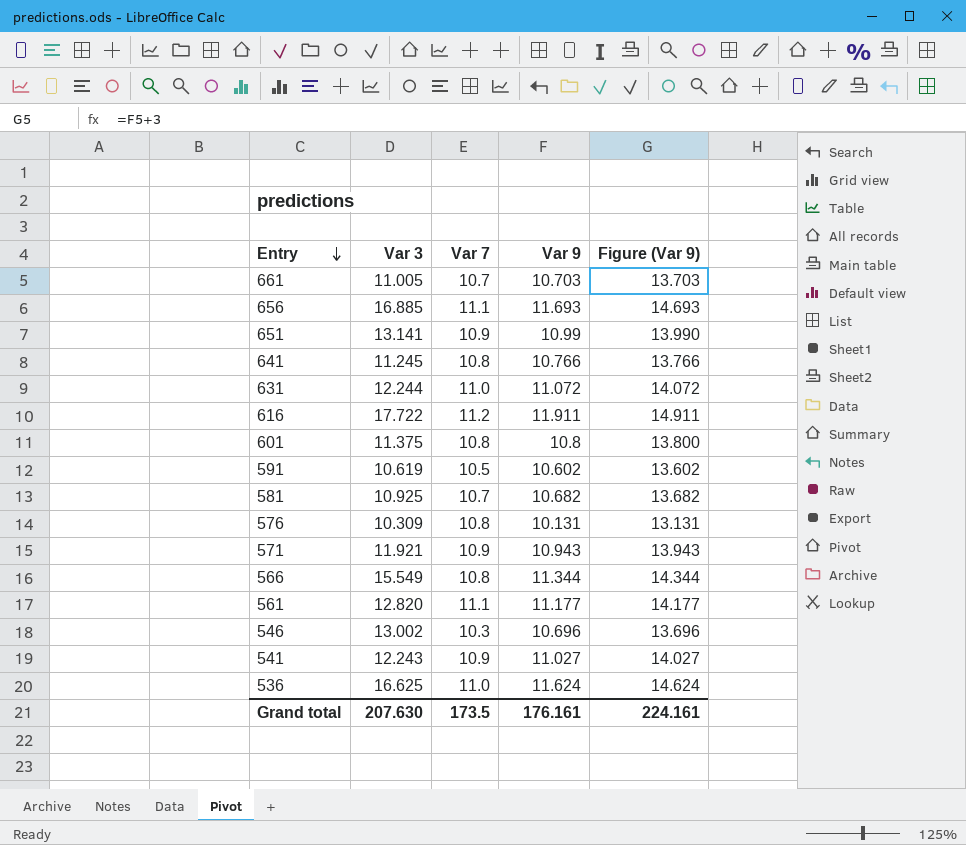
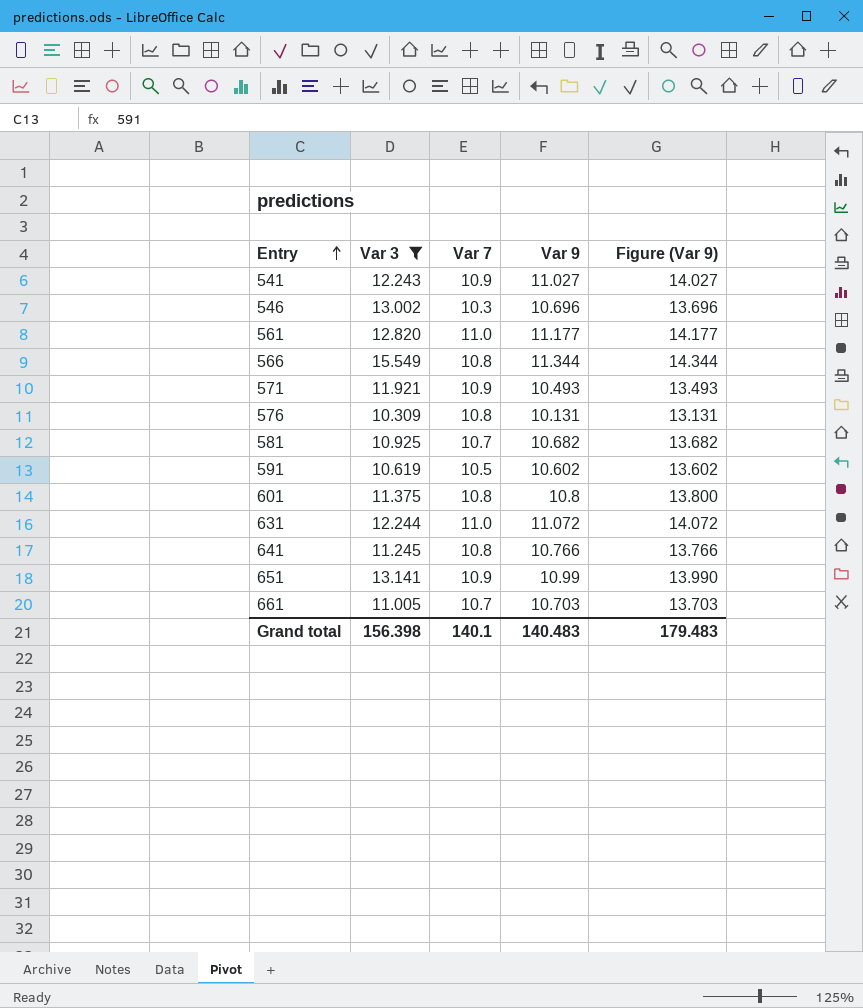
filter: none -> Var 3 <= 15.549
row order: Entry descending -> Entry ascending
561 | Var 7: 11.1 -> 11.0
571 | Var 9: 10.943 -> 10.493
571 | Figure (Var 9): 13.943 -> 13.493
Grand total | Var 3: 207.630 -> 156.398
Grand total | Var 7: 173.5 -> 140.1
Grand total | Var 9: 176.161 -> 140.483
Grand total | Figure (Var 9): 224.161 -> 179.483

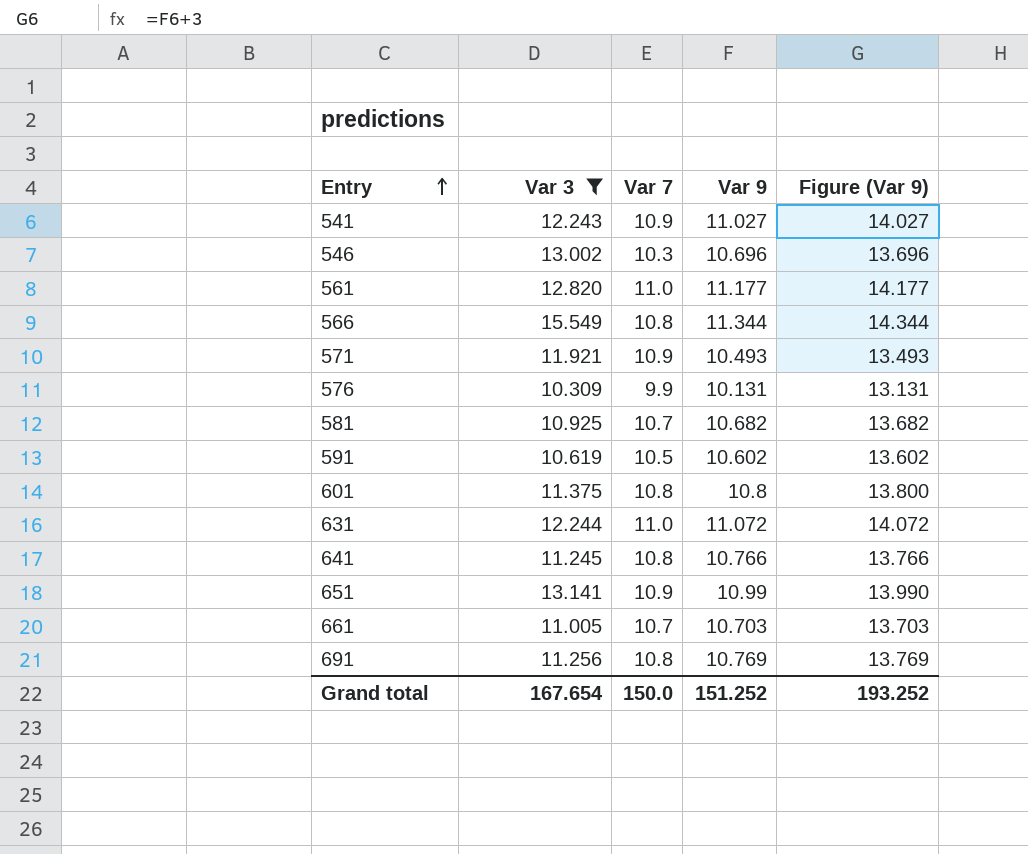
576 | Var 7: 10.8 -> 9.9
row 691: none -> 11.256 | 10.8 | 10.769 | 13.769
Grand total | Var 3: 156.398 -> 167.654
Grand total | Var 7: 140.1 -> 150.0
Grand total | Var 9: 140.483 -> 151.252
Grand total | Figure (Var 9): 179.483 -> 193.252

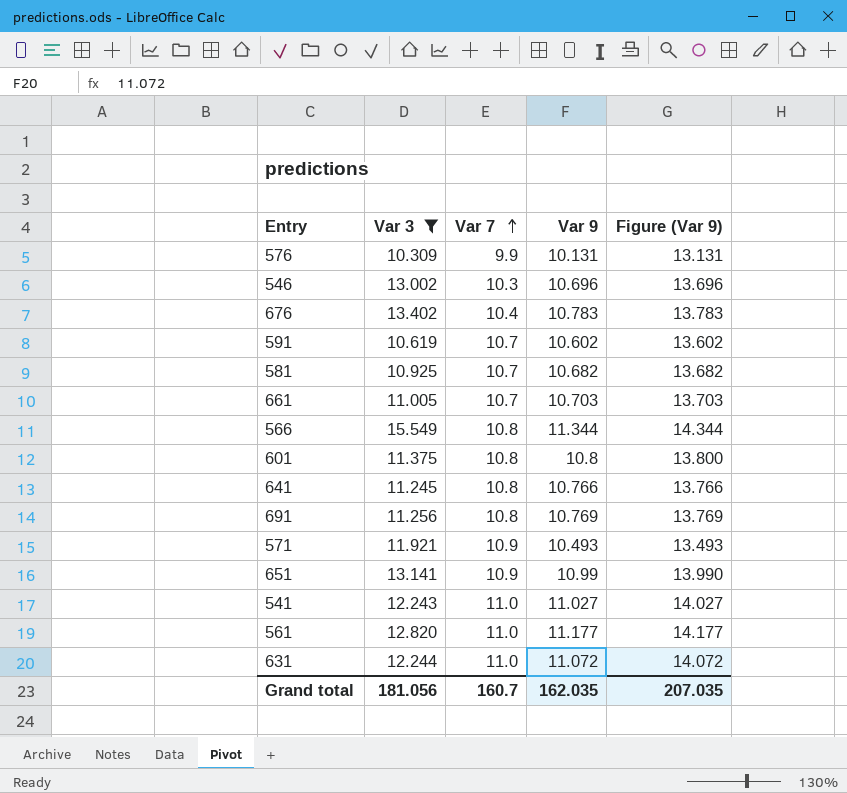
row order: Entry ascending -> Var 7 ascending
row 676: none -> 13.402 | 10.4 | 10.783 | 13.783
591 | Var 7: 10.5 -> 10.7
541 | Var 7: 10.9 -> 11.0
Grand total | Var 3: 167.654 -> 181.056
Grand total | Var 7: 150.0 -> 160.7
Grand total | Var 9: 151.252 -> 162.035
Grand total | Figure (Var 9): 193.252 -> 207.035

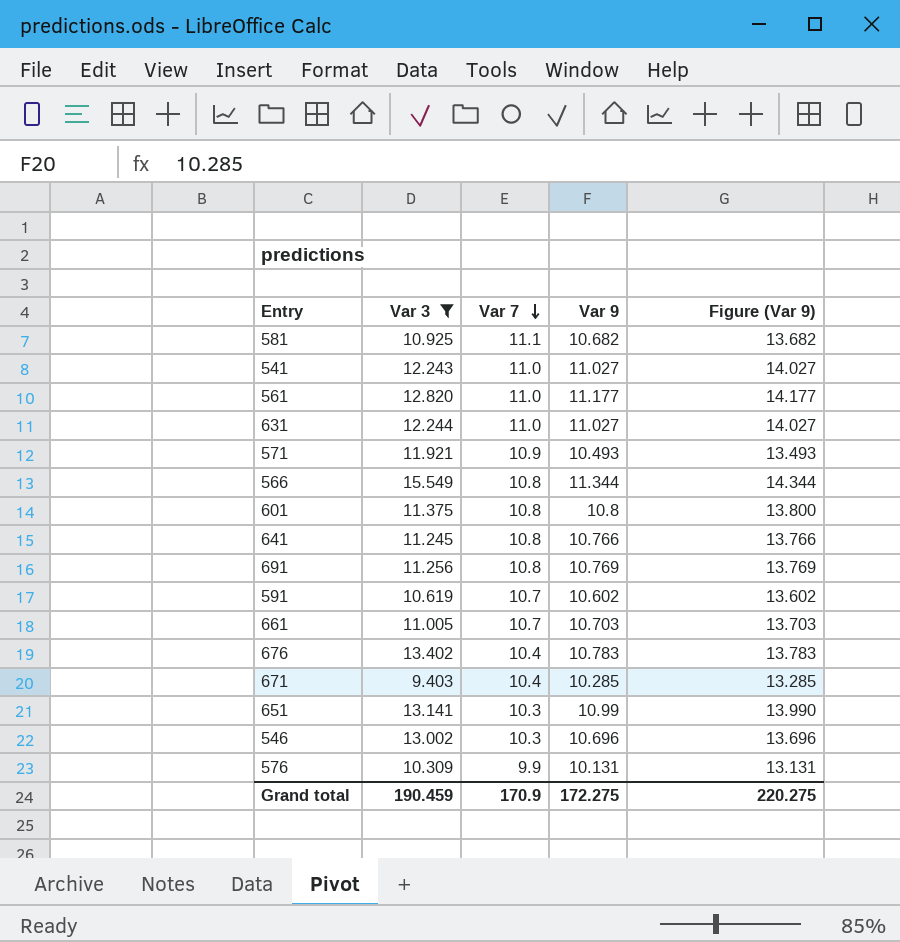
row order: Var 7 ascending -> Var 7 descending
581 | Var 7: 10.7 -> 11.1
631 | Var 9: 11.072 -> 11.027
631 | Figure (Var 9): 14.072 -> 14.027
row 671: none -> 9.403 | 10.4 | 10.285 | 13.285
651 | Var 7: 10.9 -> 10.3
Grand total | Var 3: 181.056 -> 190.459
Grand total | Var 7: 160.7 -> 170.9
Grand total | Var 9: 162.035 -> 172.275
Grand total | Figure (Var 9): 207.035 -> 220.275

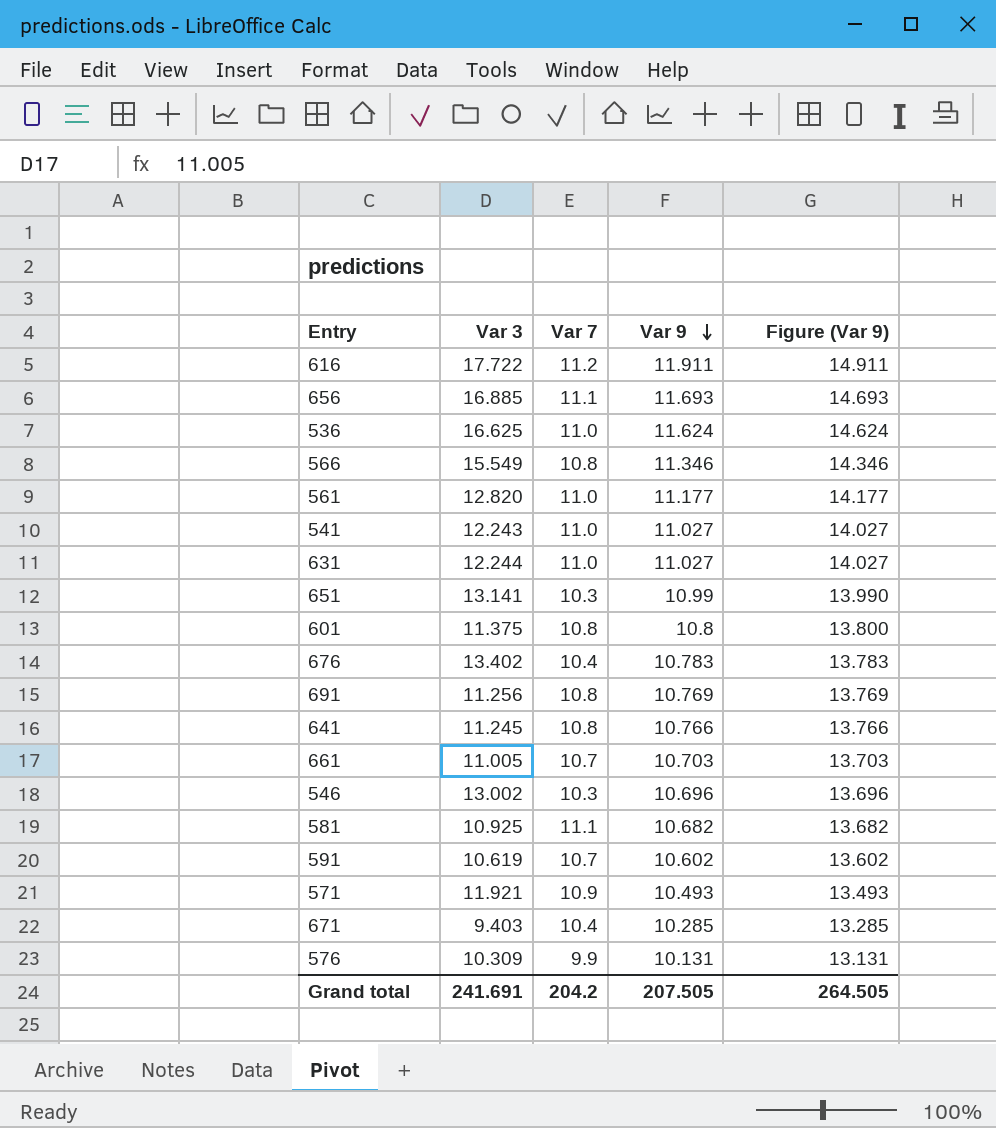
filter: Var 3 <= 15.549 -> none
row order: Var 7 descending -> Var 9 descending
566 | Var 9: 11.344 -> 11.346
566 | Figure (Var 9): 14.344 -> 14.346
Grand total | Var 3: 190.459 -> 241.691
Grand total | Var 7: 170.9 -> 204.2
Grand total | Var 9: 172.275 -> 207.505
Grand total | Figure (Var 9): 220.275 -> 264.505

